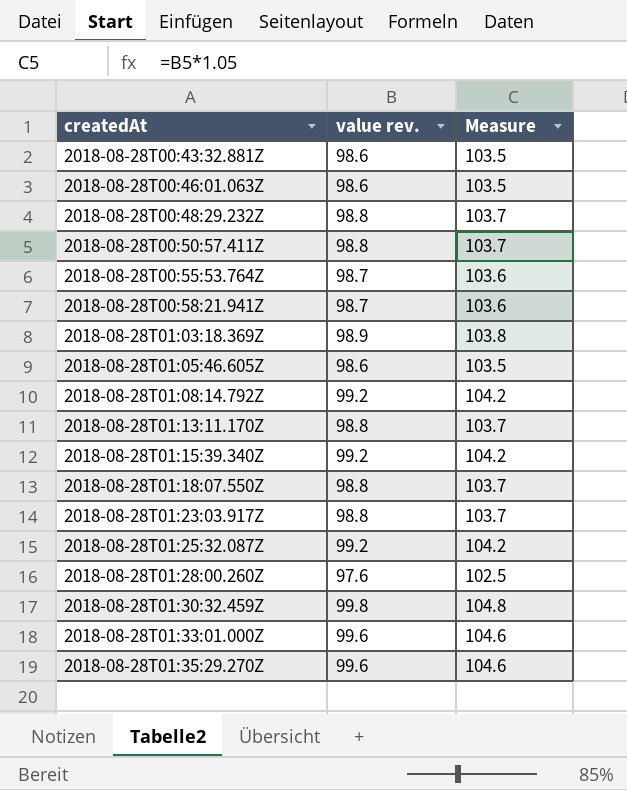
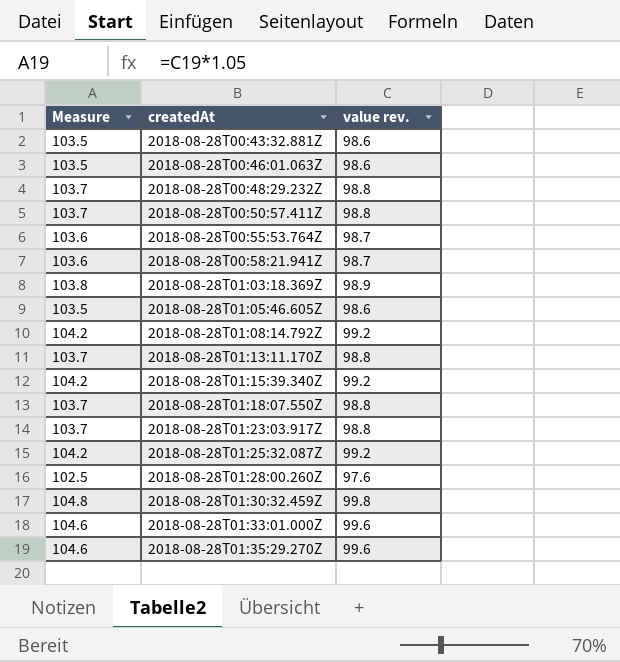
column Measure | position: 3 -> 1

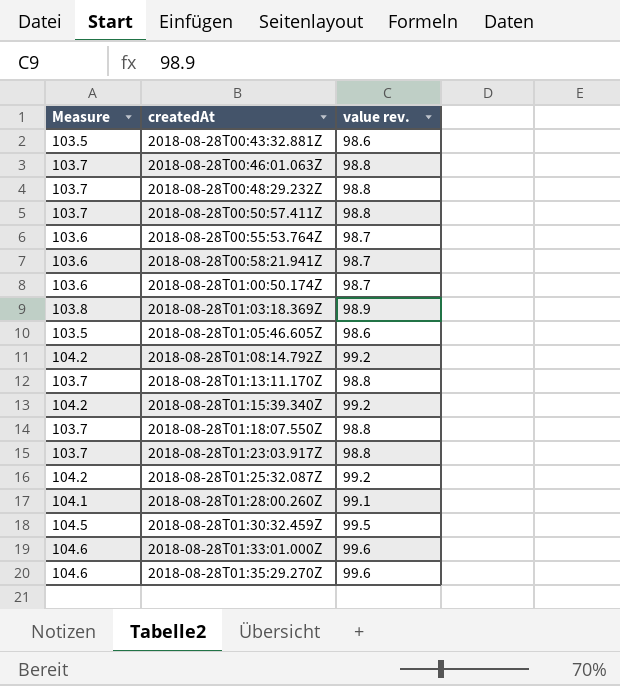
2018-08-28T00:46:01.063Z | Measure: 103.5 -> 103.7
2018-08-28T00:46:01.063Z | value rev.: 98.6 -> 98.8
row 2018-08-28T01:00:50.174Z: none -> 103.6 | 98.7
2018-08-28T01:28:00.260Z | Measure: 102.5 -> 104.1
2018-08-28T01:28:00.260Z | value rev.: 97.6 -> 99.1
2018-08-28T01:30:32.459Z | Measure: 104.8 -> 104.5
2018-08-28T01:30:32.459Z | value rev.: 99.8 -> 99.5

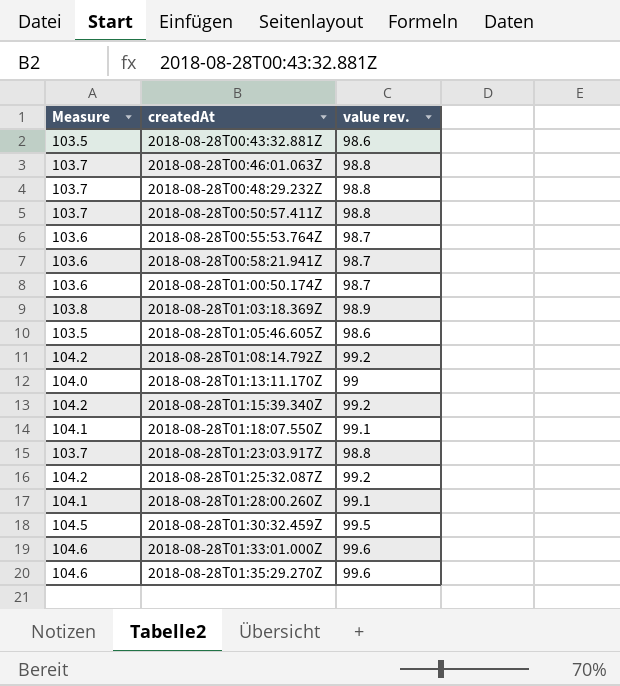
2018-08-28T01:13:11.170Z | Measure: 103.7 -> 104.0
2018-08-28T01:13:11.170Z | value rev.: 98.8 -> 99
2018-08-28T01:18:07.550Z | Measure: 103.7 -> 104.1
2018-08-28T01:18:07.550Z | value rev.: 98.8 -> 99.1

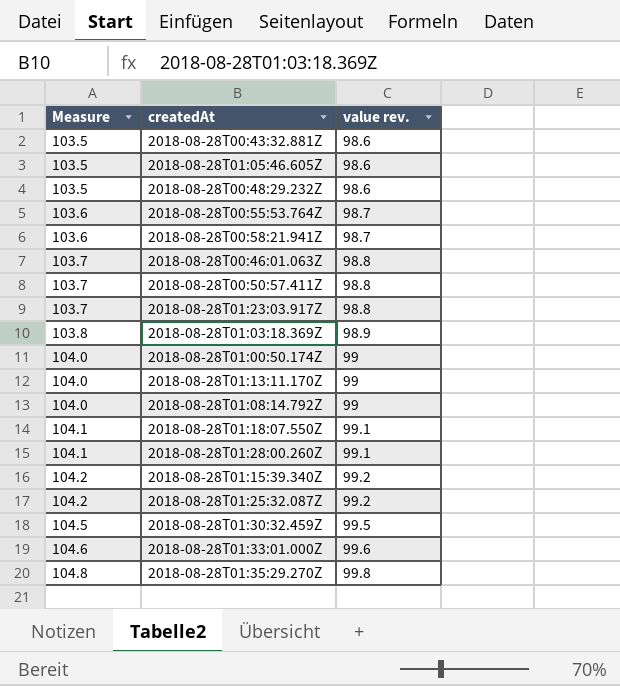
row order: createdAt ascending -> Measure ascending
2018-08-28T00:48:29.232Z | Measure: 103.7 -> 103.5
2018-08-28T00:48:29.232Z | value rev.: 98.8 -> 98.6
2018-08-28T01:00:50.174Z | Measure: 103.6 -> 104.0
2018-08-28T01:00:50.174Z | value rev.: 98.7 -> 99
2018-08-28T01:08:14.792Z | Measure: 104.2 -> 104.0
2018-08-28T01:08:14.792Z | value rev.: 99.2 -> 99
2018-08-28T01:35:29.270Z | Measure: 104.6 -> 104.8
2018-08-28T01:35:29.270Z | value rev.: 99.6 -> 99.8

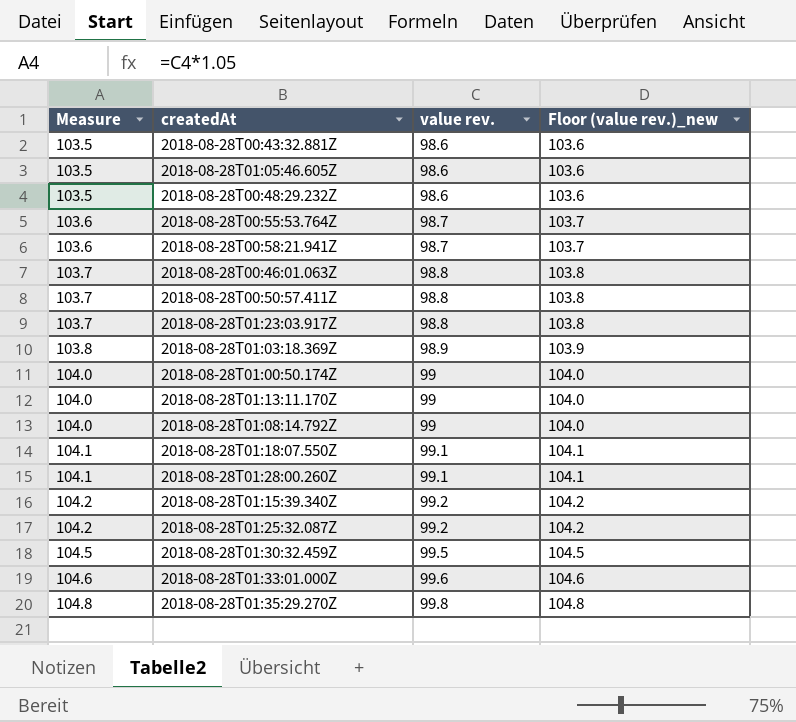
column Floor (value rev.)_new | formula: none -> [value rev.] + 5

